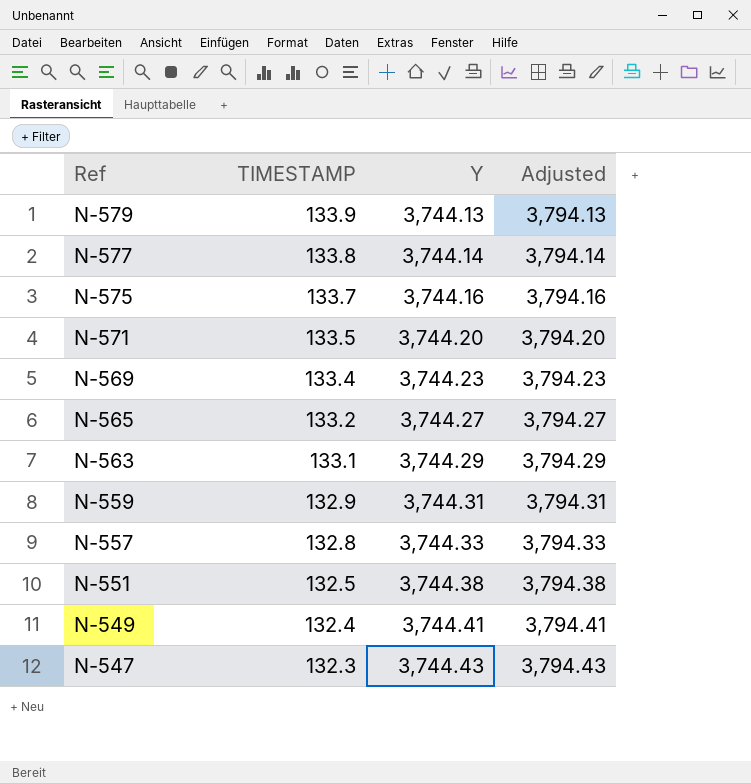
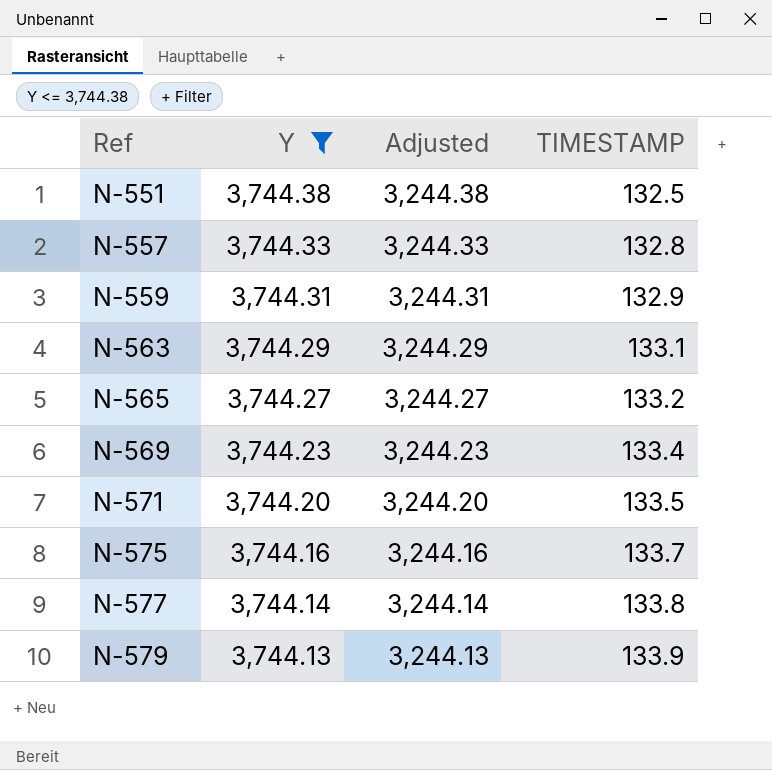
filter: none -> Y <= 3,744.38
row order: Ref descending -> Ref ascending
column Adjusted | formula: [Y] + 50 -> [Y] - 500
column TIMESTAMP | position: 2 -> 4

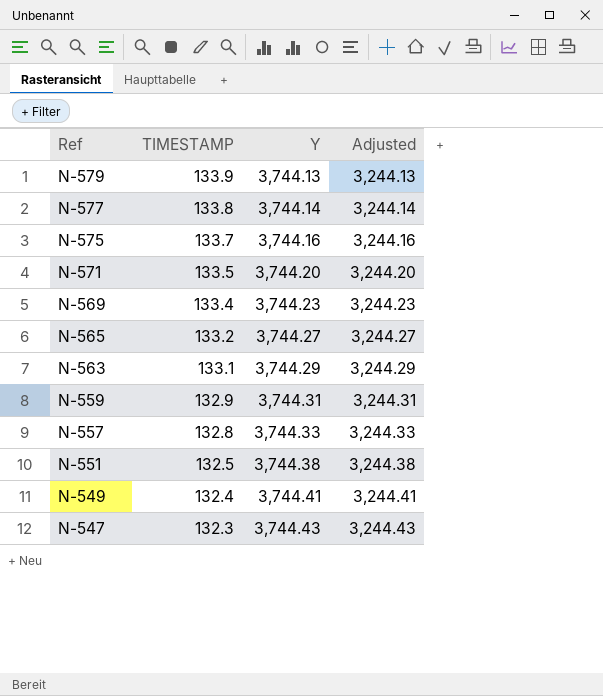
filter: Y <= 3,744.38 -> none
row order: Ref ascending -> Ref descending
column TIMESTAMP | position: 4 -> 2

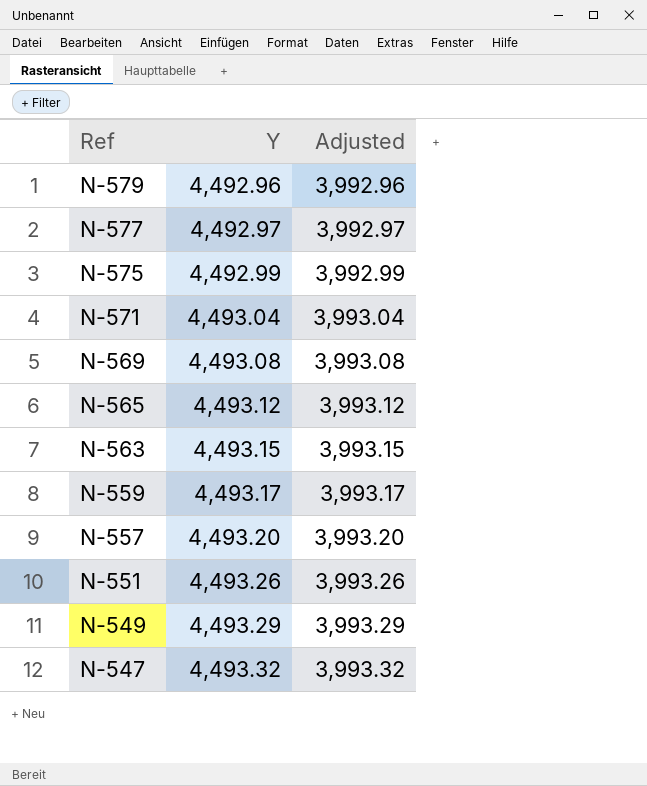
column TIMESTAMP | position: 2 -> none
N-579 | Y: 3,744.13 -> 4,492.96
N-579 | Adjusted: 3,244.13 -> 3,992.96
N-577 | Y: 3,744.14 -> 4,492.97
N-577 | Adjusted: 3,244.14 -> 3,992.97
N-575 | Y: 3,744.16 -> 4,492.99
N-575 | Adjusted: 3,244.16 -> 3,992.99
N-571 | Y: 3,744.20 -> 4,493.04
N-571 | Adjusted: 3,244.20 -> 3,993.04
N-569 | Y: 3,744.23 -> 4,493.08
N-569 | Adjusted: 3,244.23 -> 3,993.08
N-565 | Y: 3,744.27 -> 4,493.12
N-565 | Adjusted: 3,244.27 -> 3,993.12
N-563 | Y: 3,744.29 -> 4,493.15
N-563 | Adjusted: 3,244.29 -> 3,993.15
N-559 | Y: 3,744.31 -> 4,493.17
N-559 | Adjusted: 3,244.31 -> 3,993.17
N-557 | Y: 3,744.33 -> 4,493.20
N-557 | Adjusted: 3,244.33 -> 3,993.20
N-551 | Y: 3,744.38 -> 4,493.26
N-551 | Adjusted: 3,244.38 -> 3,993.26
N-549 | Y: 3,744.41 -> 4,493.29
N-549 | Adjusted: 3,244.41 -> 3,993.29
N-547 | Y: 3,744.43 -> 4,493.32
N-547 | Adjusted: 3,244.43 -> 3,993.32

